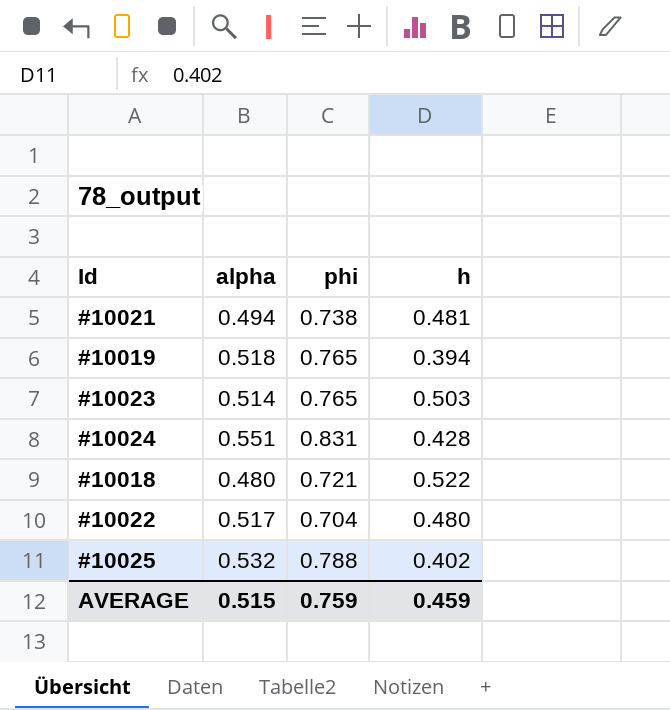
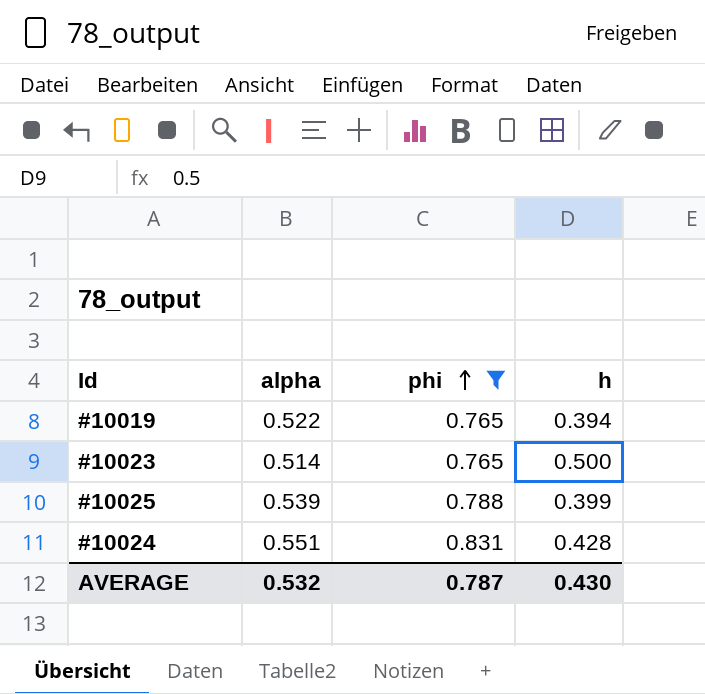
filter: none -> phi >= 0.765
row order: none -> phi ascending
#10019 | alpha: 0.518 -> 0.522
#10023 | h: 0.503 -> 0.500
#10025 | alpha: 0.532 -> 0.539
#10025 | h: 0.402 -> 0.399
AVERAGE | alpha: 0.515 -> 0.532
AVERAGE | phi: 0.759 -> 0.787
AVERAGE | h: 0.459 -> 0.430

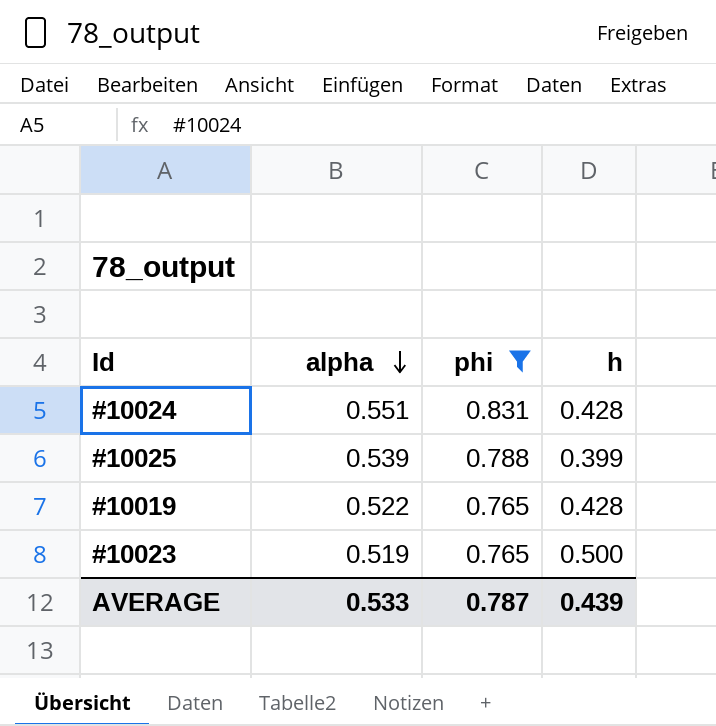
row order: phi ascending -> alpha descending
#10019 | h: 0.394 -> 0.428
#10023 | alpha: 0.514 -> 0.519
AVERAGE | alpha: 0.532 -> 0.533
AVERAGE | h: 0.430 -> 0.439

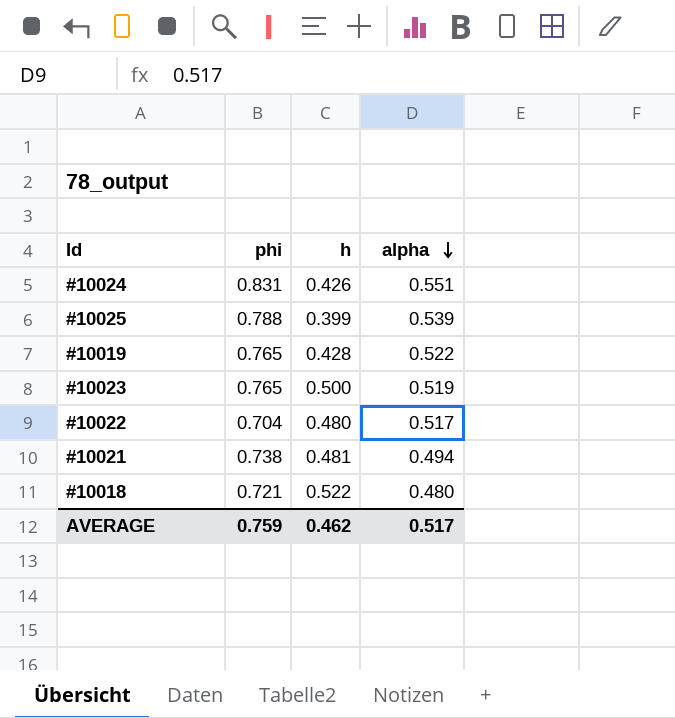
filter: phi >= 0.765 -> none
column alpha | position: 2 -> 4
#10024 | h: 0.428 -> 0.426
AVERAGE | phi: 0.787 -> 0.759
AVERAGE | h: 0.439 -> 0.462
AVERAGE | alpha: 0.533 -> 0.517

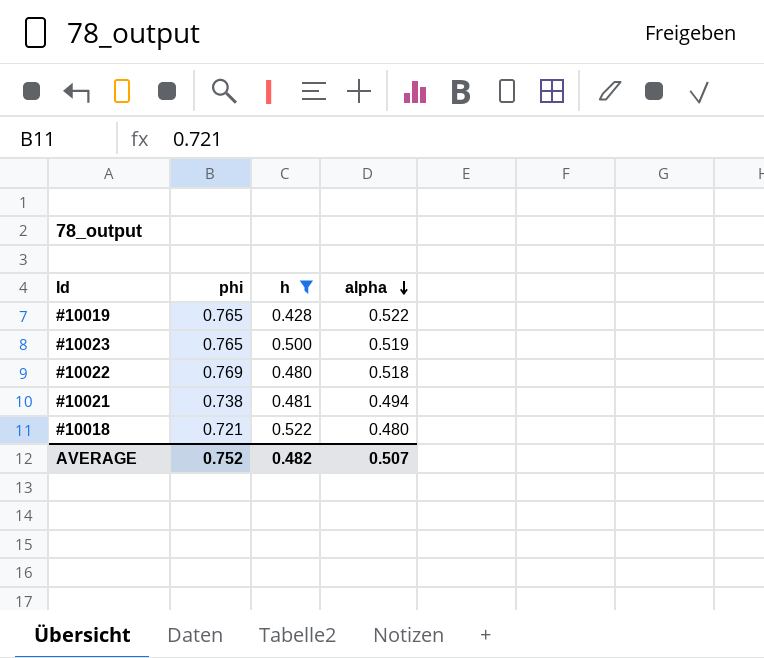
filter: none -> h >= 0.428
#10022 | phi: 0.704 -> 0.769
#10022 | alpha: 0.517 -> 0.518
AVERAGE | phi: 0.759 -> 0.752
AVERAGE | h: 0.462 -> 0.482
AVERAGE | alpha: 0.517 -> 0.507

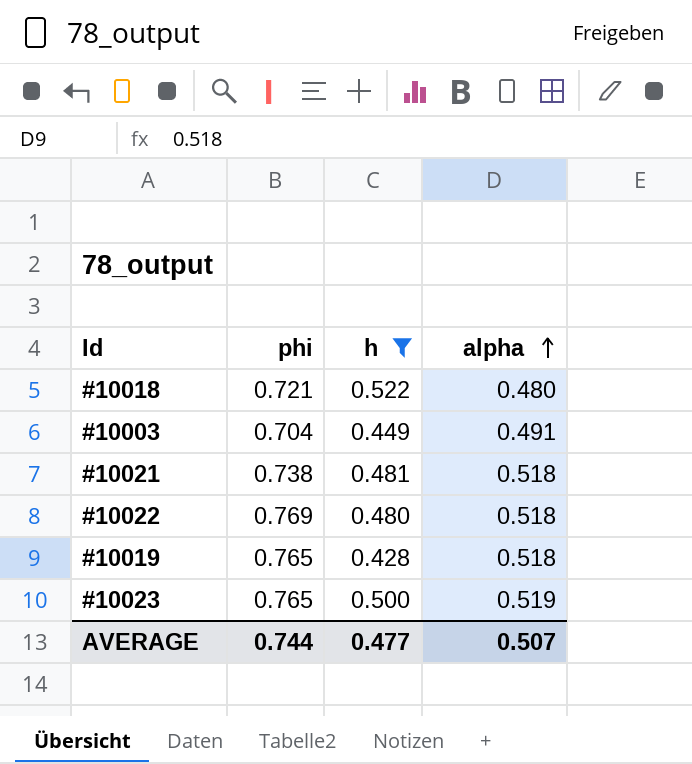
row order: alpha descending -> alpha ascending
row #10003: none -> 0.704 | 0.449 | 0.491
#10021 | alpha: 0.494 -> 0.518
#10019 | alpha: 0.522 -> 0.518
AVERAGE | phi: 0.752 -> 0.744
AVERAGE | h: 0.482 -> 0.477

